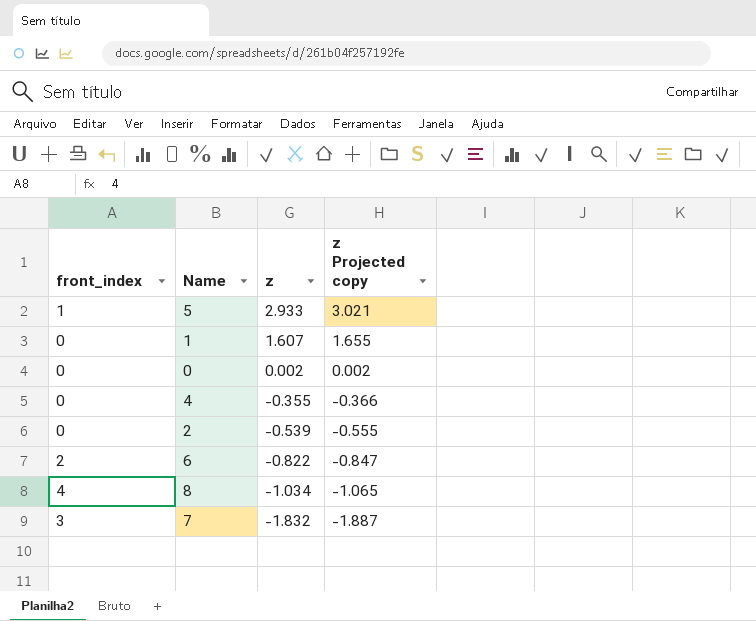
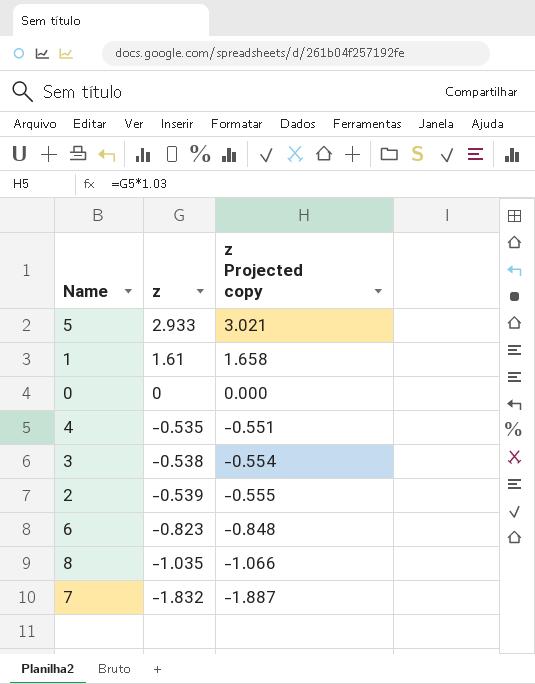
column front_index | position: 1 -> none
1 | z: 1.607 -> 1.61
1 | z Projected copy: 1.655 -> 1.658
0 | z: 0.002 -> 0
0 | z Projected copy: 0.002 -> 0.000
4 | z: -0.355 -> -0.535
4 | z Projected copy: -0.366 -> -0.551
row 3: none -> -0.538 | -0.554
6 | z: -0.822 -> -0.823
6 | z Projected copy: -0.847 -> -0.848
8 | z: -1.034 -> -1.035
8 | z Projected copy: -1.065 -> -1.066

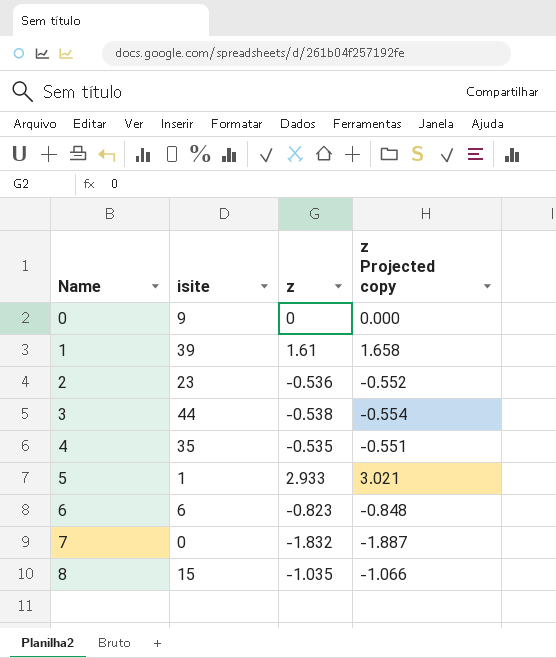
row order: z descending -> Name ascending
column isite | position: none -> 2
2 | z: -0.539 -> -0.536
2 | z Projected copy: -0.555 -> -0.552

